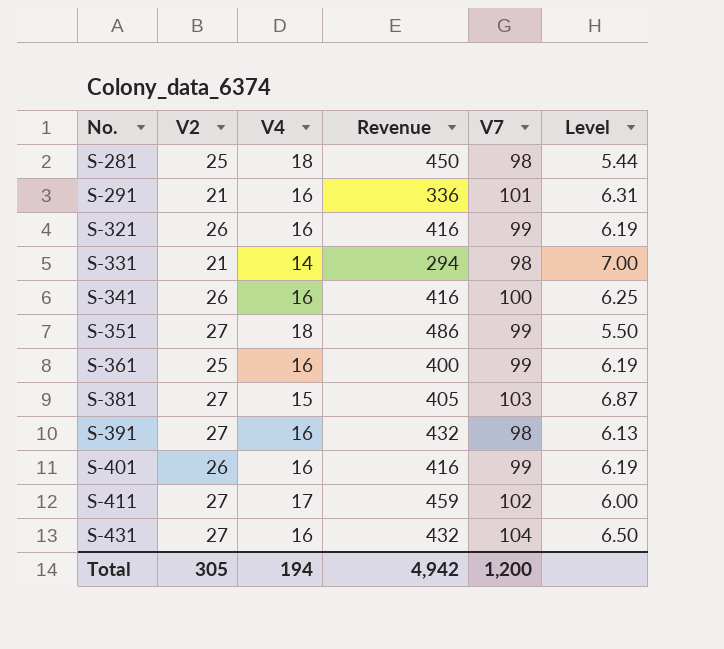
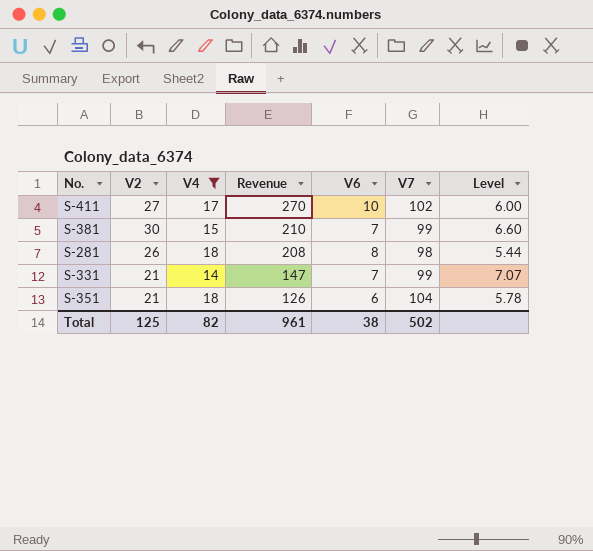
filter: none -> V4 != 16
row order: No. ascending -> Revenue descending
column Revenue | formula: [V2] * [V4] -> [V2] * [V6]
column V6 | position: none -> 5
S-381 | V2: 27 -> 30
S-381 | V7: 103 -> 99
S-381 | Level: 6.87 -> 6.60
S-281 | V2: 25 -> 26
S-331 | V7: 98 -> 99
S-331 | Level: 7.00 -> 7.07
S-351 | V2: 27 -> 21
S-351 | V7: 99 -> 104
S-351 | Level: 5.50 -> 5.78
Total | V2: 305 -> 125
Total | V4: 194 -> 82
Total | Revenue: 4,942 -> 961
Total | V7: 1,200 -> 502

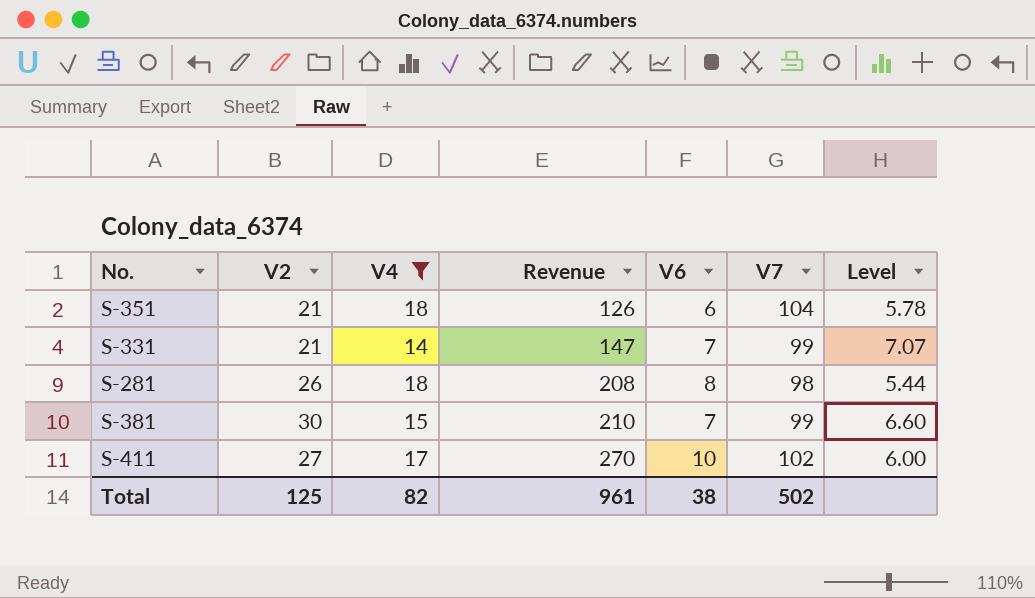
row order: Revenue descending -> Revenue ascending

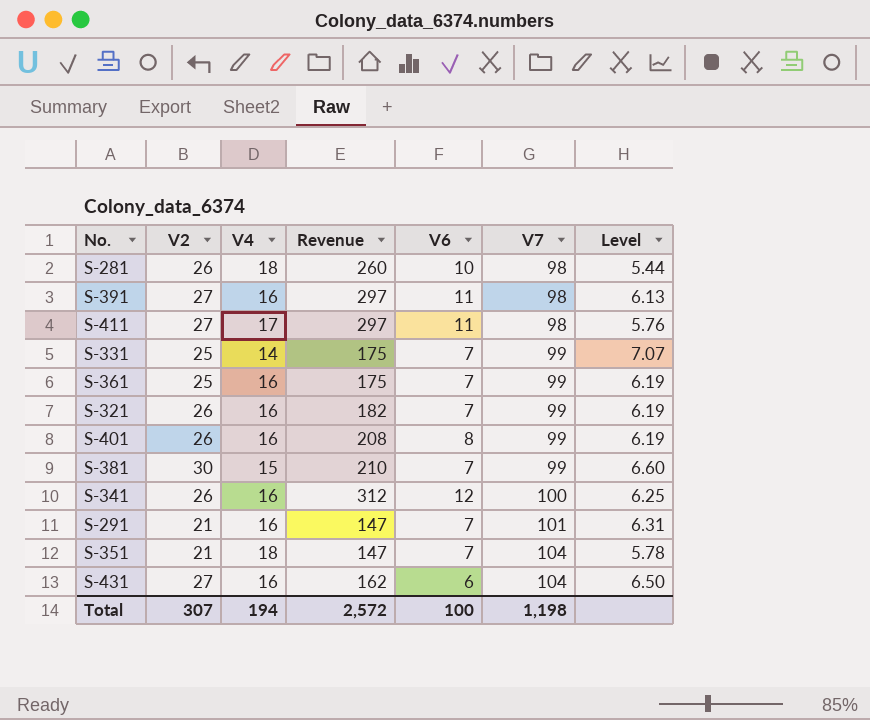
filter: V4 != 16 -> none
row order: Revenue ascending -> V7 ascending
S-281 | Revenue: 208 -> 260
S-281 | V6: 8 -> 10
S-411 | Revenue: 270 -> 297
S-411 | V6: 10 -> 11
S-411 | V7: 102 -> 98
S-411 | Level: 6.00 -> 5.76
S-331 | V2: 21 -> 25
S-331 | Revenue: 147 -> 175
S-351 | Revenue: 126 -> 147
S-351 | V6: 6 -> 7
Total | V2: 125 -> 307
Total | V4: 82 -> 194
Total | Revenue: 961 -> 2,572
Total | V6: 38 -> 100
Total | V7: 502 -> 1,198

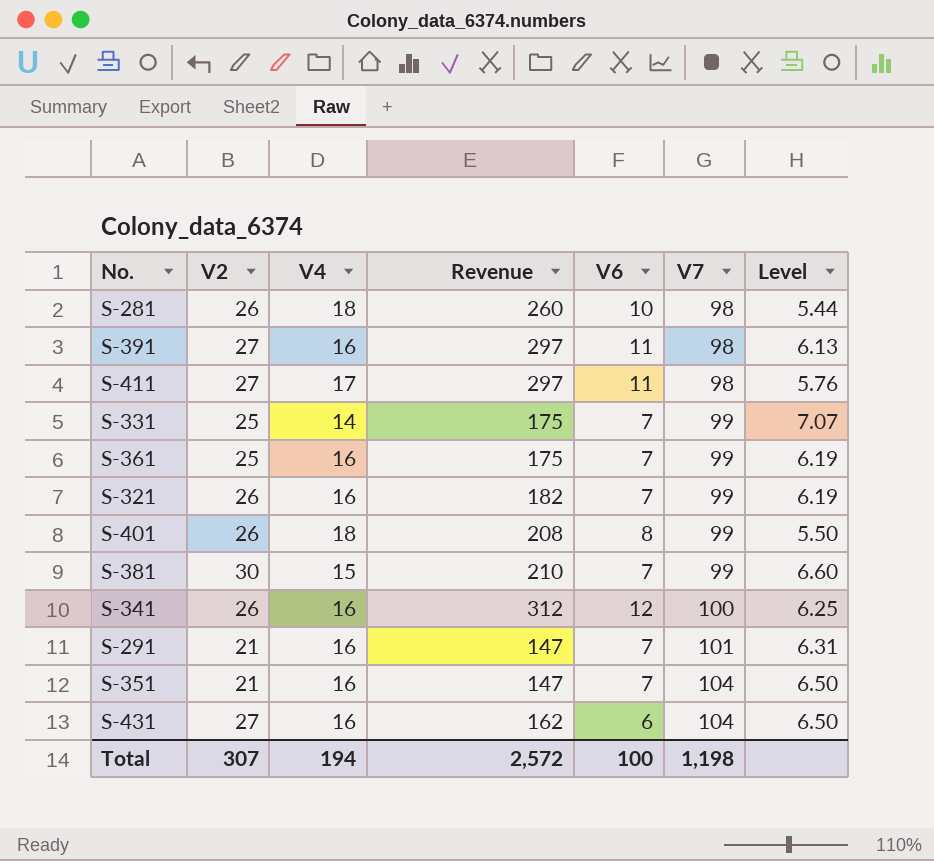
S-401 | V4: 16 -> 18
S-401 | Level: 6.19 -> 5.50
S-351 | V4: 18 -> 16
S-351 | Level: 5.78 -> 6.50

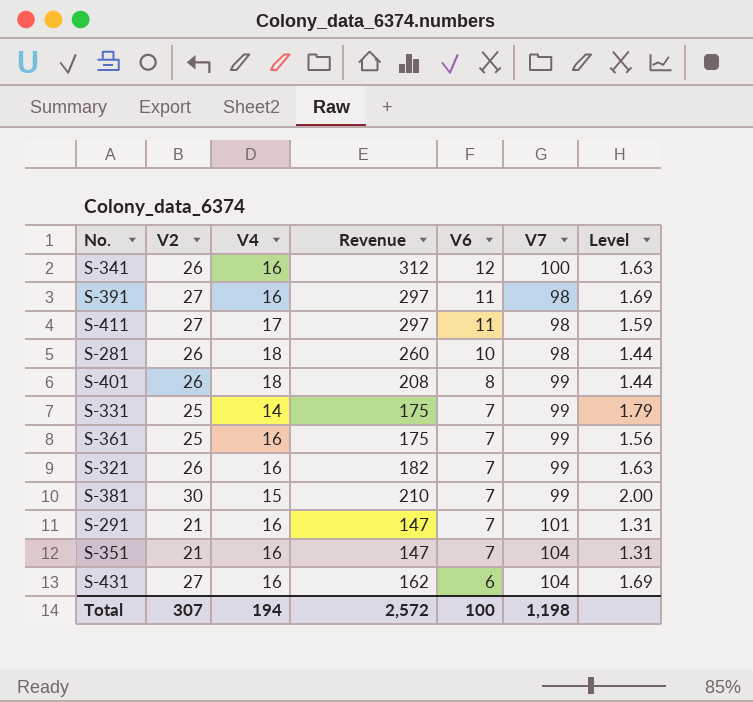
row order: V7 ascending -> V6 descending
column Level | formula: [V7] / [V4] -> [V2] / [V4]

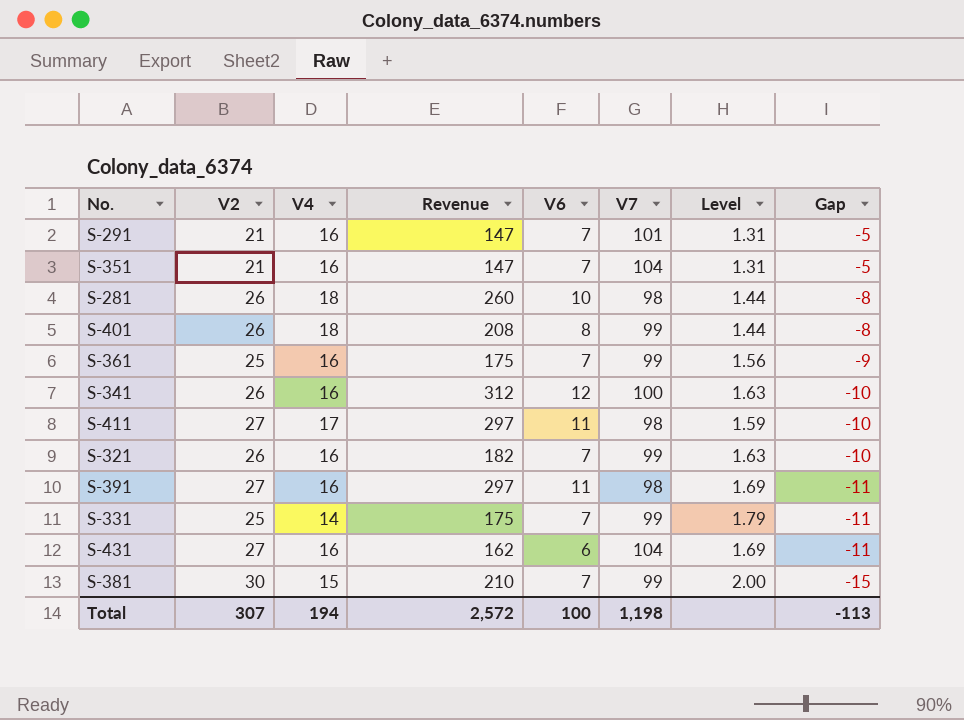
row order: V6 descending -> Gap descending
column Gap | formula: none -> [V4] - [V2]

